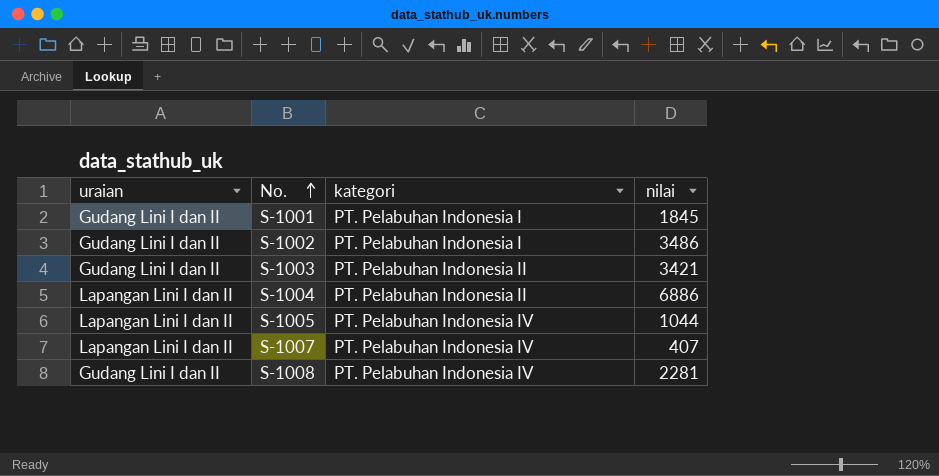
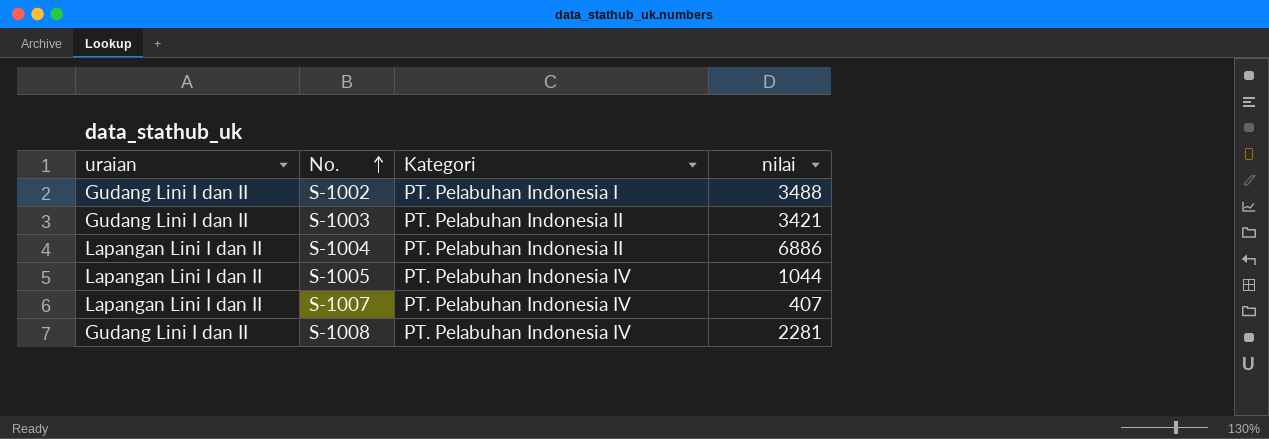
column name: kategori -> Kategori
row S-1001: Gudang Lini I dan II | PT. Pelabuhan Indonesia I | 1845 -> none
S-1002 | nilai: 3486 -> 3488

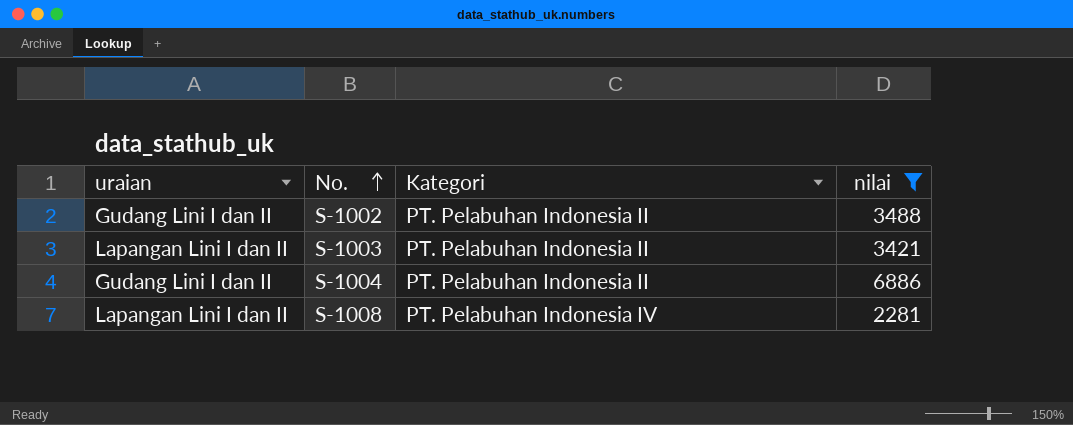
filter: none -> nilai >= 2281
S-1002 | Kategori: PT. Pelabuhan Indonesia I -> PT. Pelabuhan Indonesia II
S-1003 | uraian: Gudang Lini I dan II -> Lapangan Lini I dan II
S-1004 | uraian: Lapangan Lini I dan II -> Gudang Lini I dan II
S-1008 | uraian: Gudang Lini I dan II -> Lapangan Lini I dan II

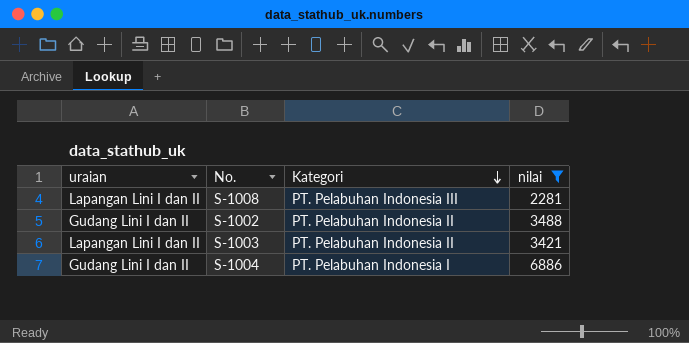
row order: No. ascending -> Kategori descending
S-1008 | Kategori: PT. Pelabuhan Indonesia IV -> PT. Pelabuhan Indonesia III
S-1004 | Kategori: PT. Pelabuhan Indonesia II -> PT. Pelabuhan Indonesia I

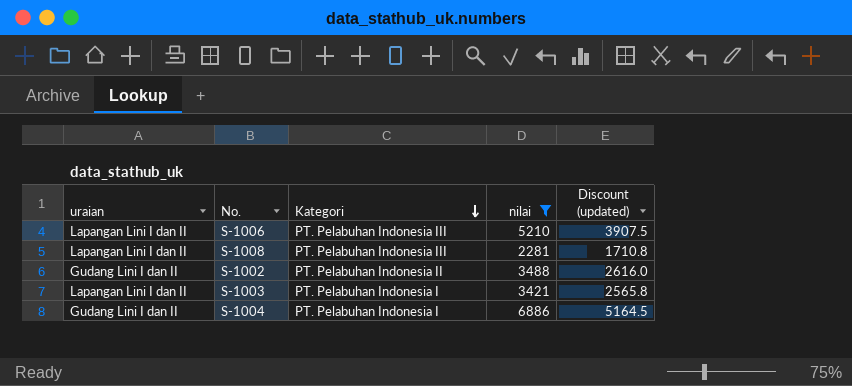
column Discount (updated) | formula: none -> [nilai] * 0.75
row S-1006: none -> Lapangan Lini I dan II | PT. Pelabuhan Indonesia III | 5210 | 3907.5
S-1003 | Kategori: PT. Pelabuhan Indonesia II -> PT. Pelabuhan Indonesia I

